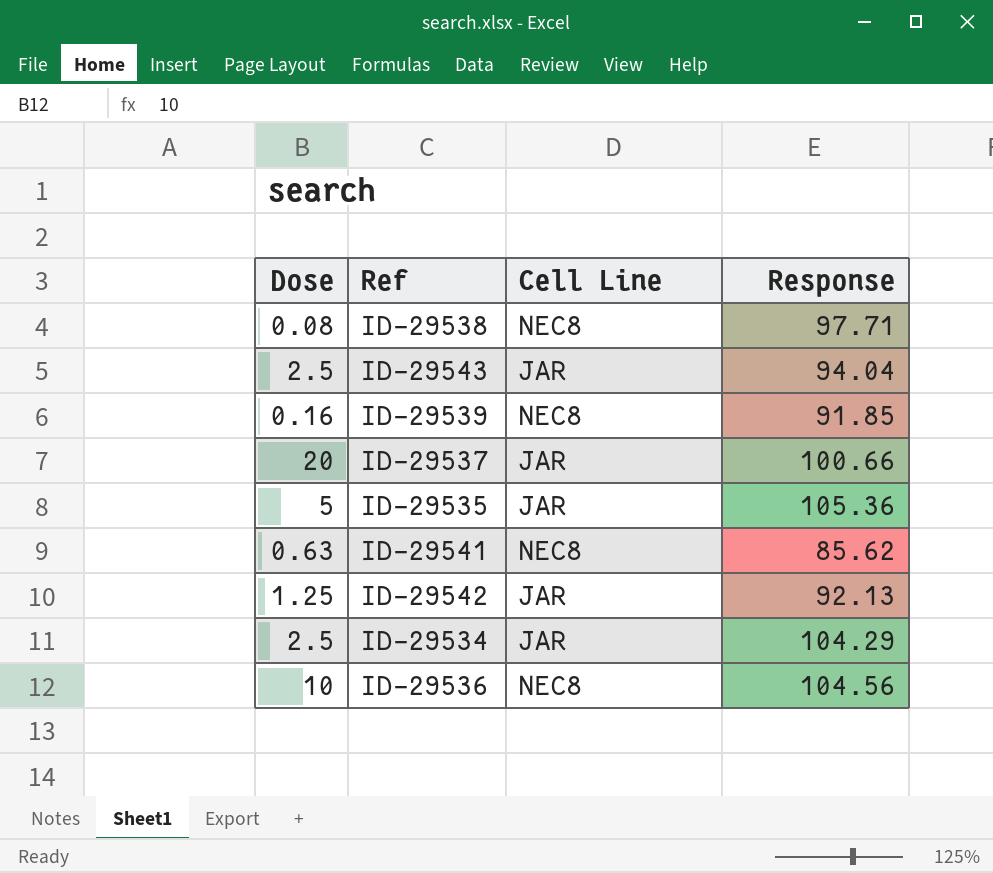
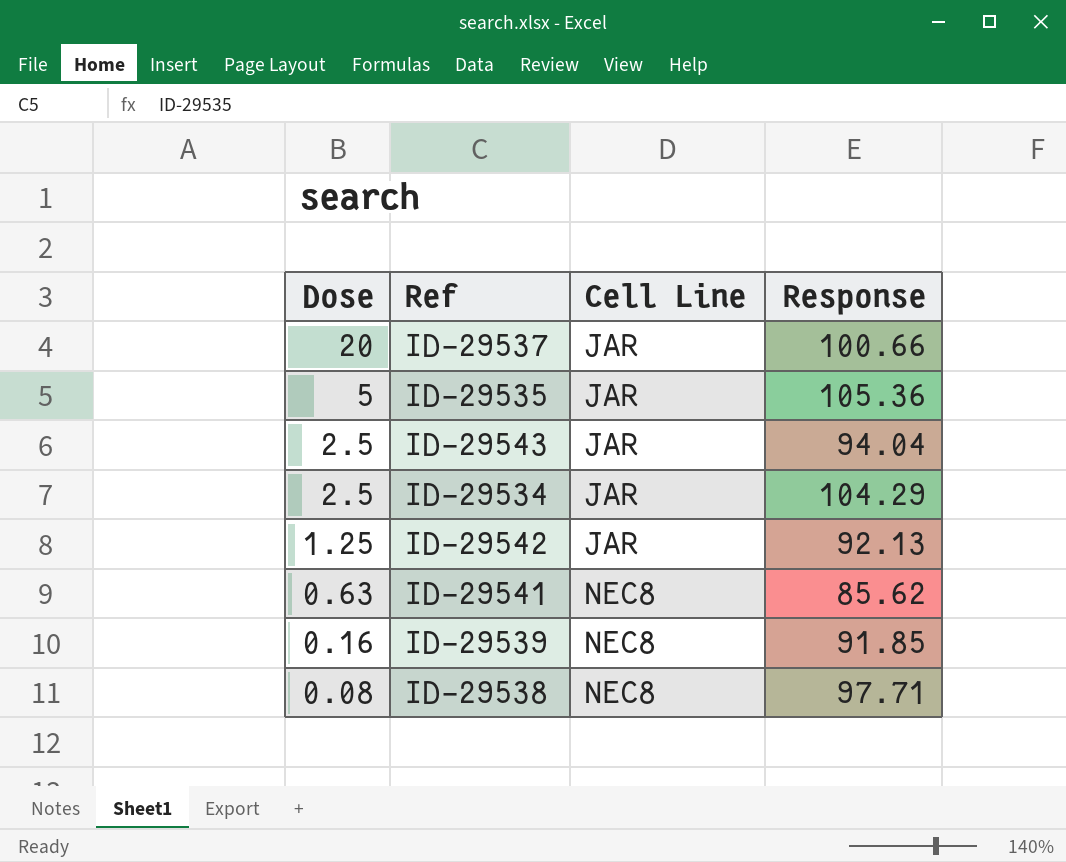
row order: none -> Dose descending
row ID-29536: 10 | NEC8 | 104.56 -> none

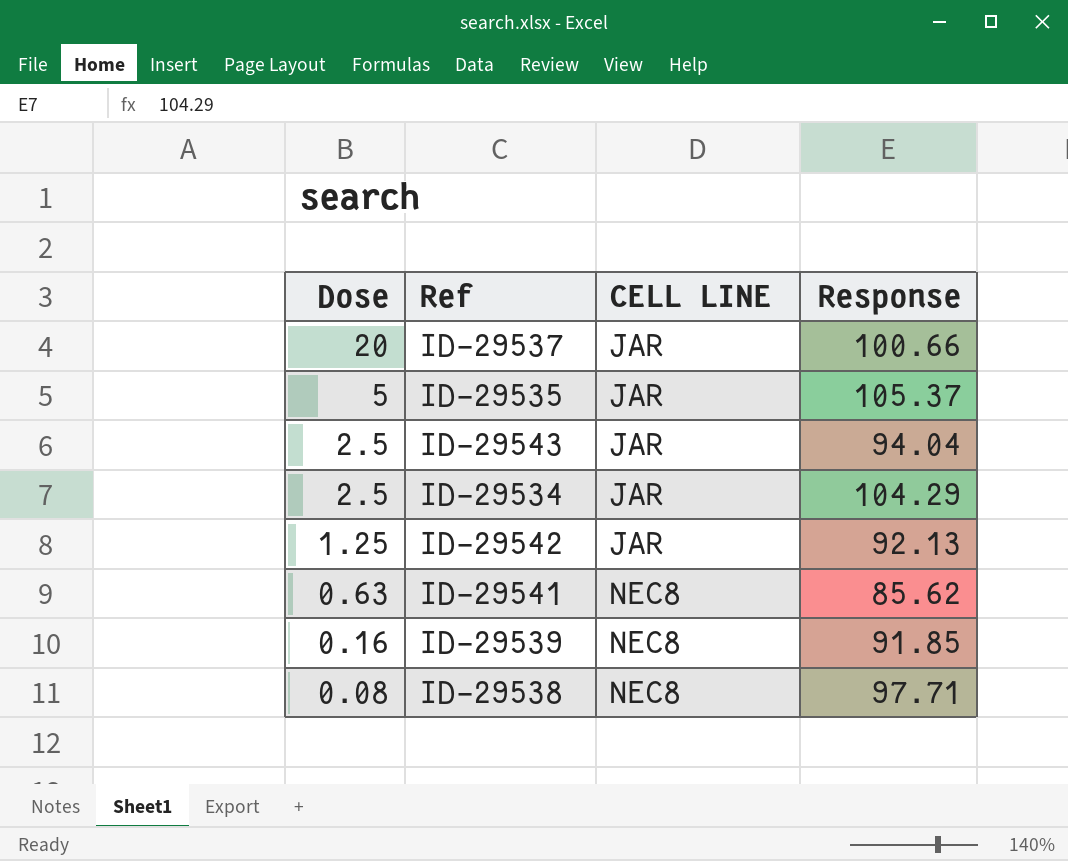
column name: Cell Line -> CELL LINE
ID-29535 | Response: 105.36 -> 105.37

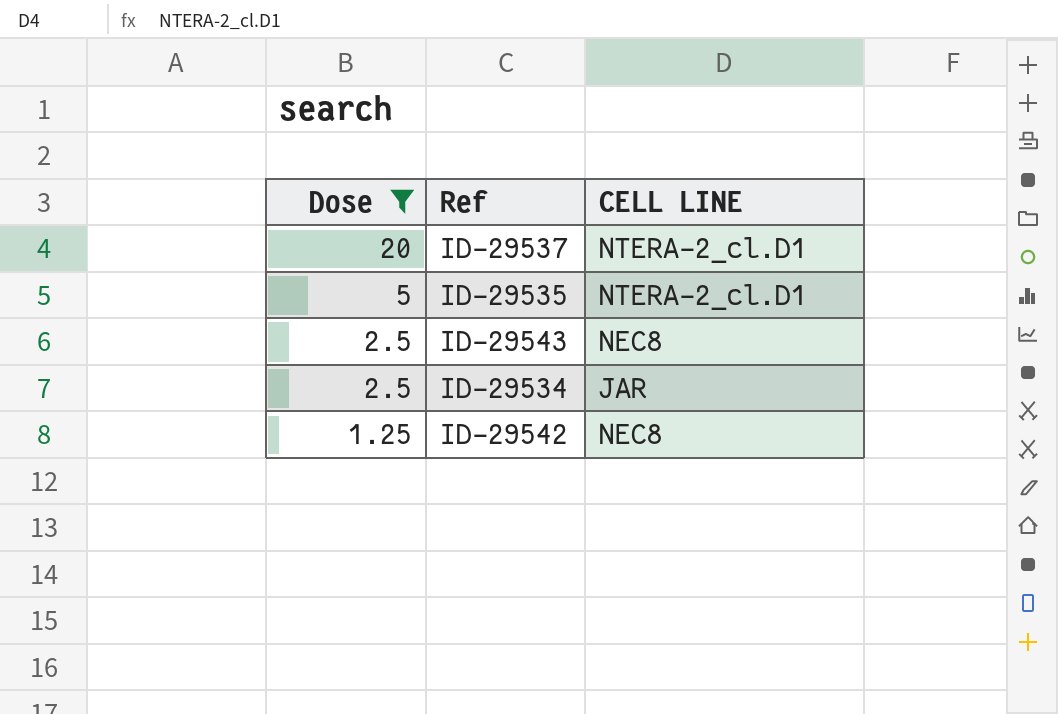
filter: none -> Dose >= 1.25
column Response | position: 4 -> none
ID-29537 | CELL LINE: JAR -> NTERA-2_cl.D1
ID-29535 | CELL LINE: JAR -> NTERA-2_cl.D1
ID-29543 | CELL LINE: JAR -> NEC8
ID-29542 | CELL LINE: JAR -> NEC8

